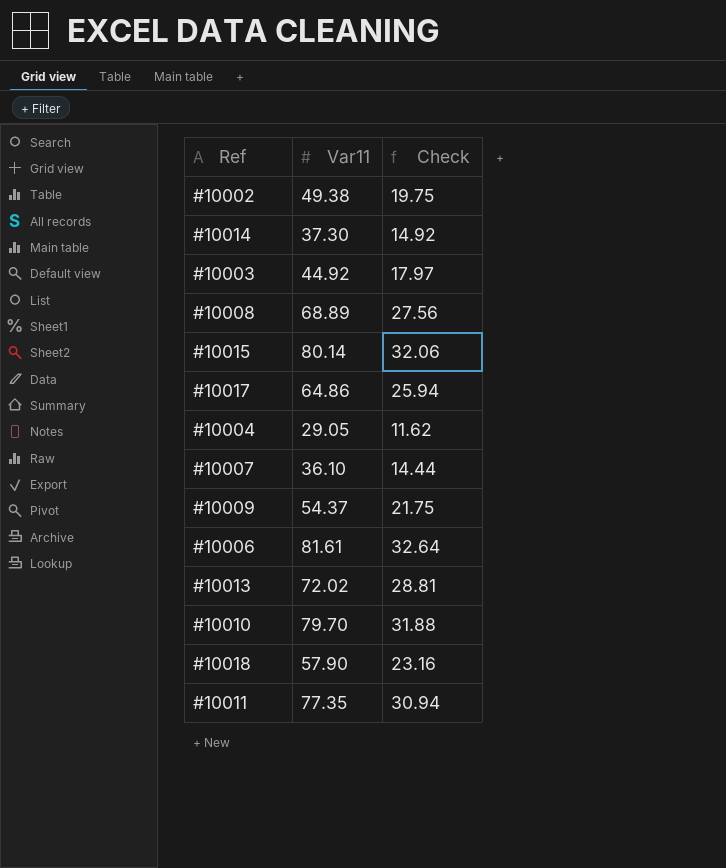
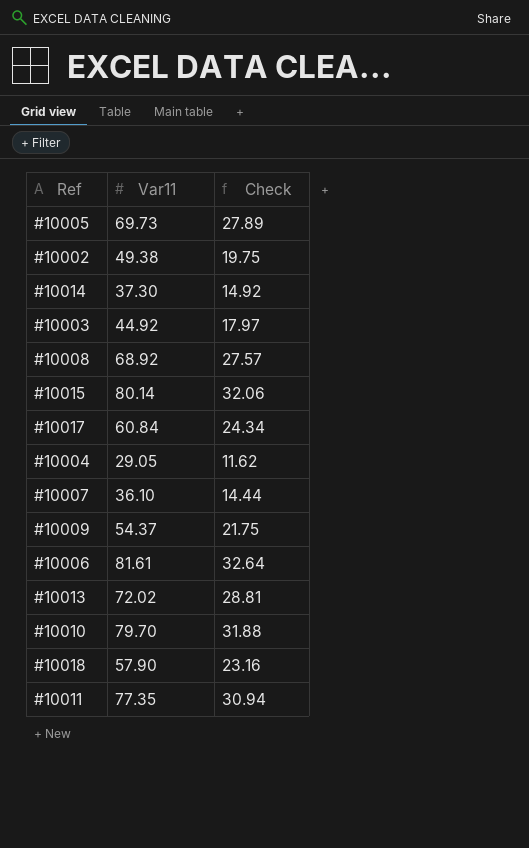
row #10005: none -> 69.73 | 27.89
#10008 | Var11: 68.89 -> 68.92
#10008 | Check: 27.56 -> 27.57
#10017 | Var11: 64.86 -> 60.84
#10017 | Check: 25.94 -> 24.34

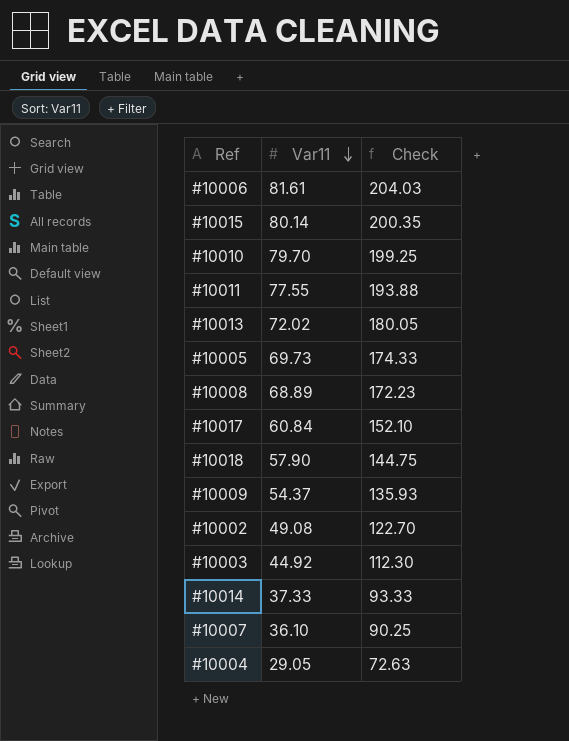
row order: none -> Var11 descending
column Check | formula: [Var11] * 0.4 -> [Var11] * 2.5
#10011 | Var11: 77.35 -> 77.55
#10008 | Var11: 68.92 -> 68.89
#10002 | Var11: 49.38 -> 49.08
#10014 | Var11: 37.30 -> 37.33

